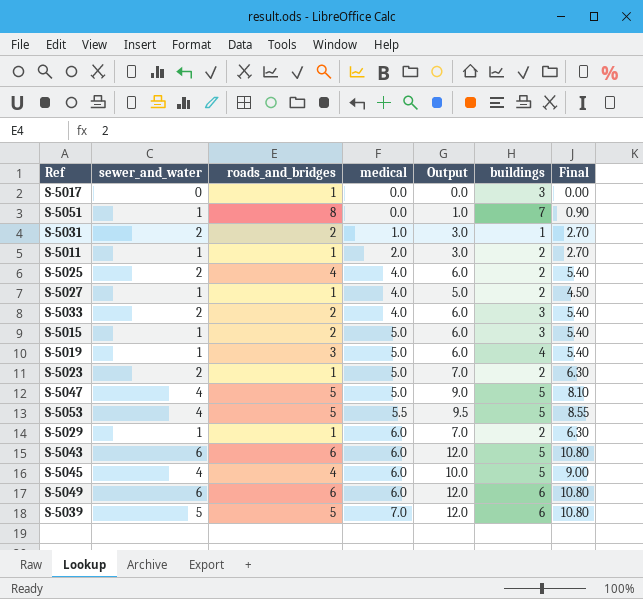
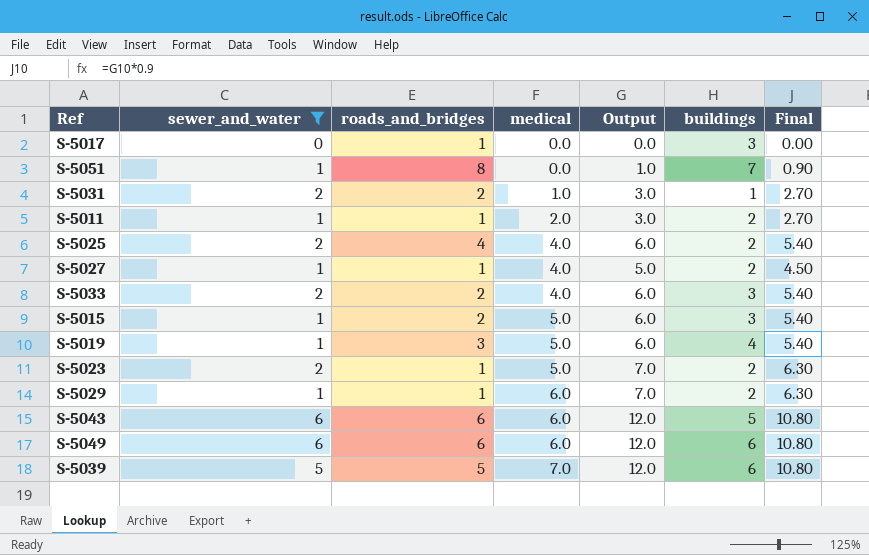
filter: none -> sewer_and_water != 4

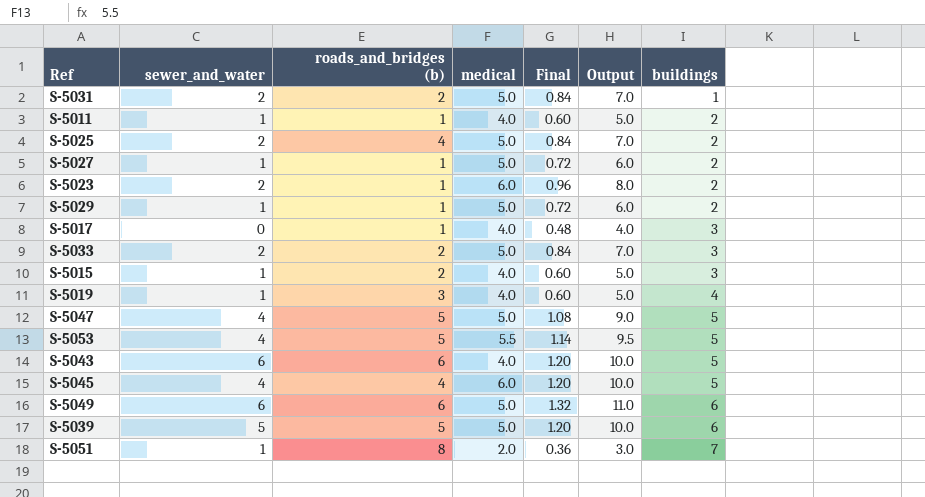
filter: sewer_and_water != 4 -> none
row order: medical ascending -> buildings ascending
column name: roads_and_bridges -> roads_and_bridges (b)
column Final | formula: [Output] * 0.9 -> [Output] * 0.12
column Final | position: 7 -> 5
S-5031 | medical: 1.0 -> 5.0
S-5031 | Output: 3.0 -> 7.0
S-5011 | medical: 2.0 -> 4.0
S-5011 | Output: 3.0 -> 5.0
S-5025 | medical: 4.0 -> 5.0
S-5025 | Output: 6.0 -> 7.0
S-5027 | medical: 4.0 -> 5.0
S-5027 | Output: 5.0 -> 6.0
S-5023 | medical: 5.0 -> 6.0
S-5023 | Output: 7.0 -> 8.0
S-5029 | medical: 6.0 -> 5.0
S-5029 | Output: 7.0 -> 6.0
S-5017 | medical: 0.0 -> 4.0
S-5017 | Output: 0.0 -> 4.0
S-5033 | medical: 4.0 -> 5.0
S-5033 | Output: 6.0 -> 7.0
S-5015 | medical: 5.0 -> 4.0
S-5015 | Output: 6.0 -> 5.0
S-5019 | medical: 5.0 -> 4.0
S-5019 | Output: 6.0 -> 5.0
S-5043 | medical: 6.0 -> 4.0
S-5043 | Output: 12.0 -> 10.0
S-5049 | medical: 6.0 -> 5.0
S-5049 | Output: 12.0 -> 11.0
S-5039 | medical: 7.0 -> 5.0
S-5039 | Output: 12.0 -> 10.0
S-5051 | medical: 0.0 -> 2.0
S-5051 | Output: 1.0 -> 3.0

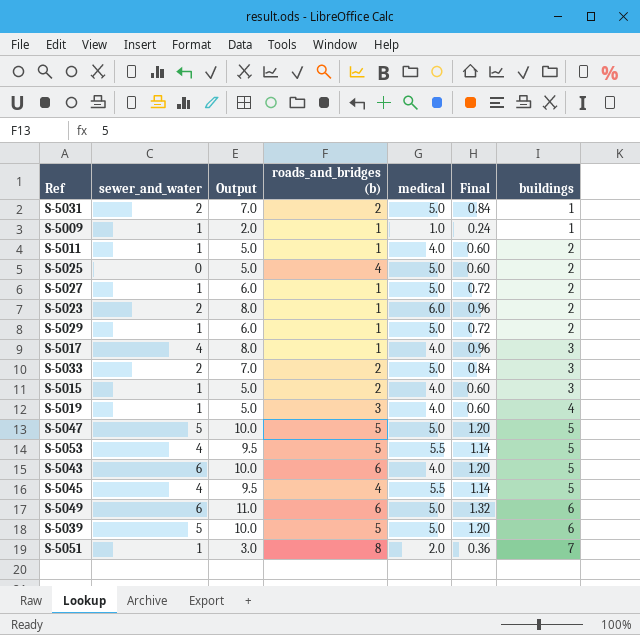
column Output | position: 6 -> 3
row S-5009: none -> 1 | 2.0 | 1 | 1.0 | 0.24 | 1
S-5025 | sewer_and_water: 2 -> 0
S-5025 | Output: 7.0 -> 5.0
S-5025 | Final: 0.84 -> 0.60
S-5017 | sewer_and_water: 0 -> 4
S-5017 | Output: 4.0 -> 8.0
S-5017 | Final: 0.48 -> 0.96
S-5047 | sewer_and_water: 4 -> 5
S-5047 | Output: 9.0 -> 10.0
S-5047 | Final: 1.08 -> 1.20
S-5045 | Output: 10.0 -> 9.5
S-5045 | medical: 6.0 -> 5.5
S-5045 | Final: 1.20 -> 1.14

